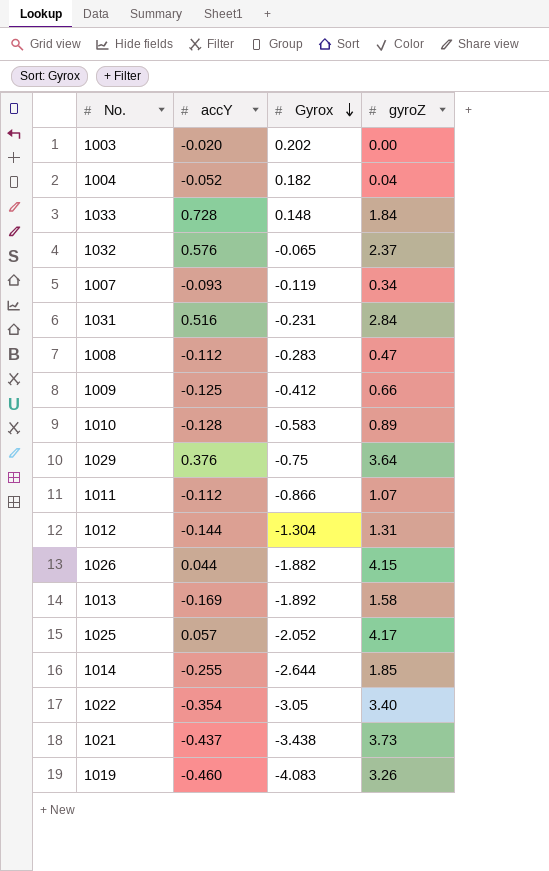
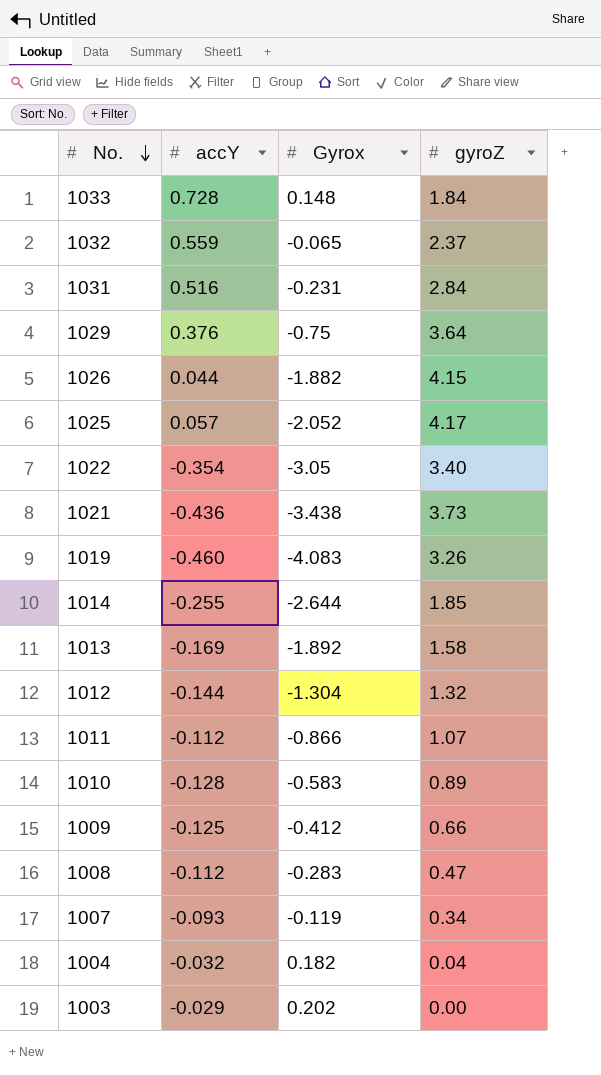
row order: Gyrox descending -> No. descending
1032 | accY: 0.576 -> 0.559
1021 | accY: -0.437 -> -0.436
1012 | gyroZ: 1.31 -> 1.32
1004 | accY: -0.052 -> -0.032
1003 | accY: -0.020 -> -0.029

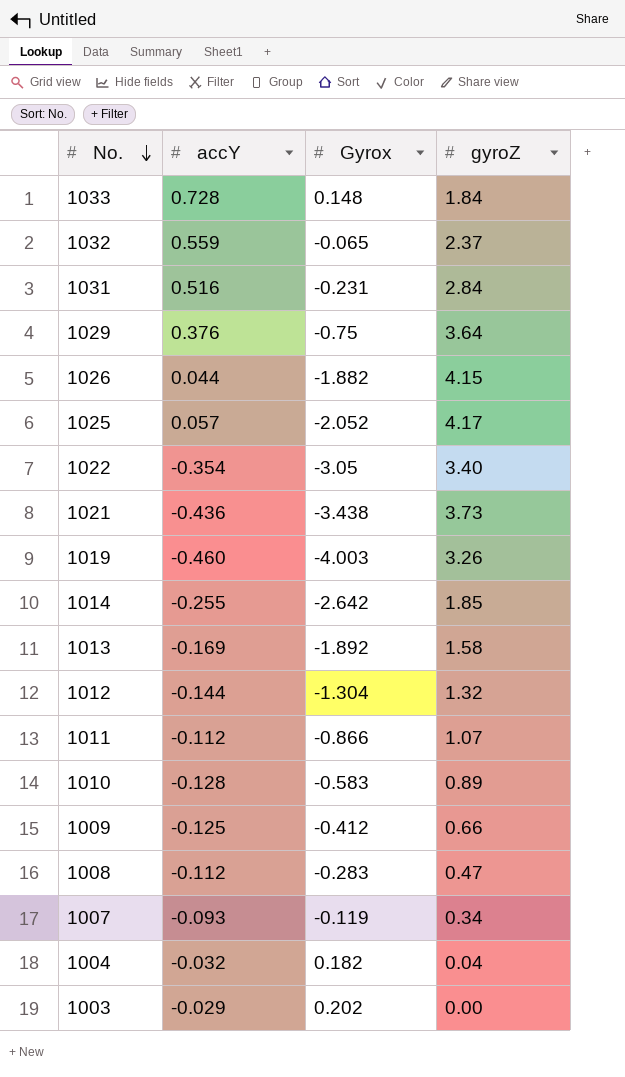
1019 | Gyrox: -4.083 -> -4.003
1014 | Gyrox: -2.644 -> -2.642

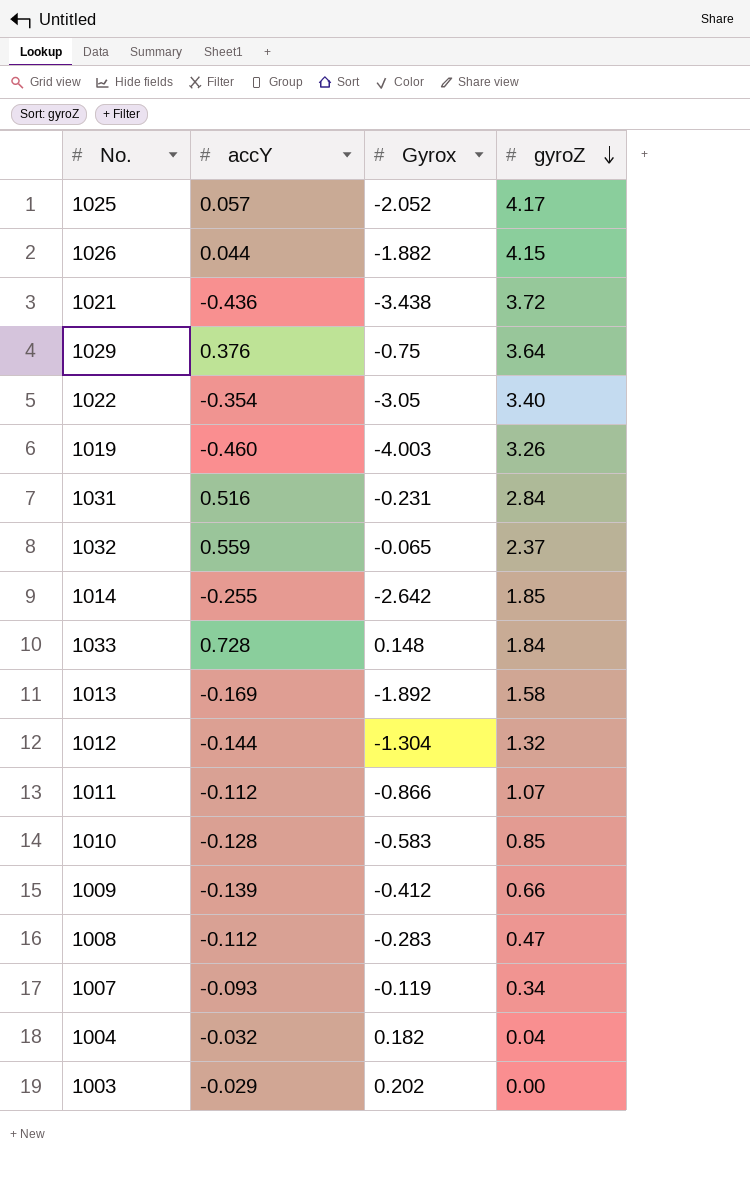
row order: No. descending -> gyroZ descending
1021 | gyroZ: 3.73 -> 3.72
1010 | gyroZ: 0.89 -> 0.85
1009 | accY: -0.125 -> -0.139

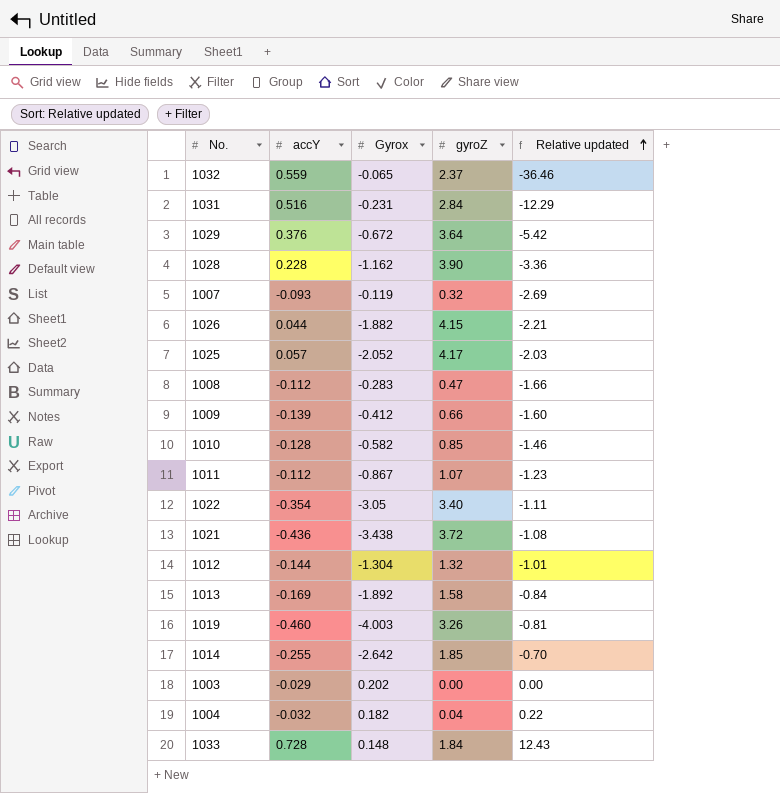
row order: gyroZ descending -> Relative updated ascending
column Relative updated | formula: none -> [gyroZ] / [Gyrox]
1029 | Gyrox: -0.75 -> -0.672
row 1028: none -> 0.228 | -1.162 | 3.90 | -3.36
1007 | gyroZ: 0.34 -> 0.32
1010 | Gyrox: -0.583 -> -0.582
1011 | Gyrox: -0.866 -> -0.867

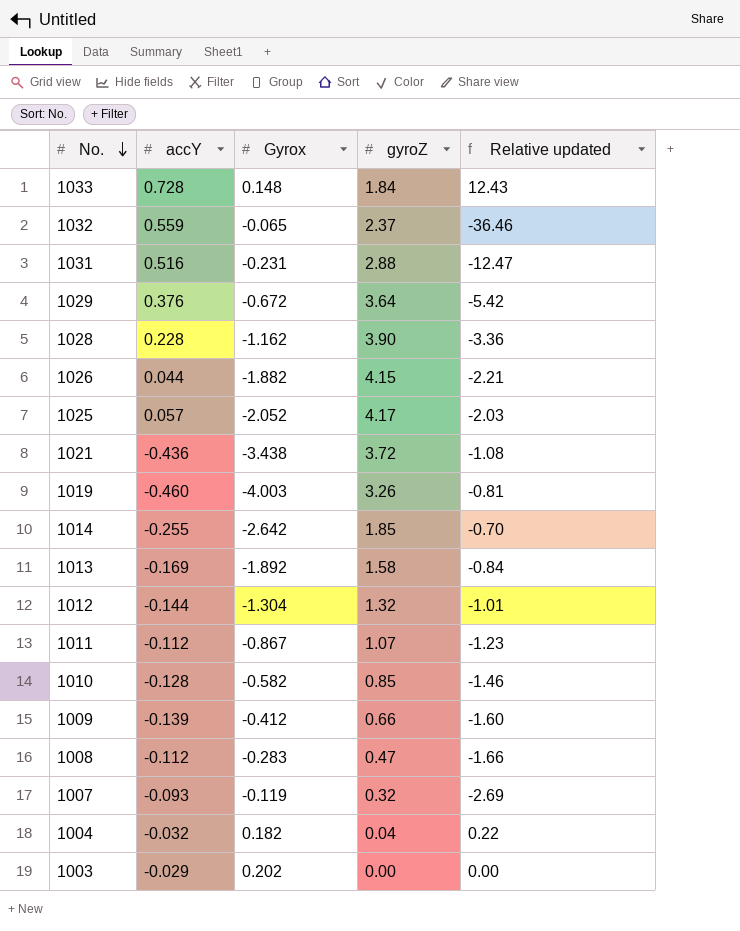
row order: Relative updated ascending -> No. descending
row 1022: -0.354 | -3.05 | 3.40 | -1.11 -> none
1031 | gyroZ: 2.84 -> 2.88
1031 | Relative updated: -12.29 -> -12.47

